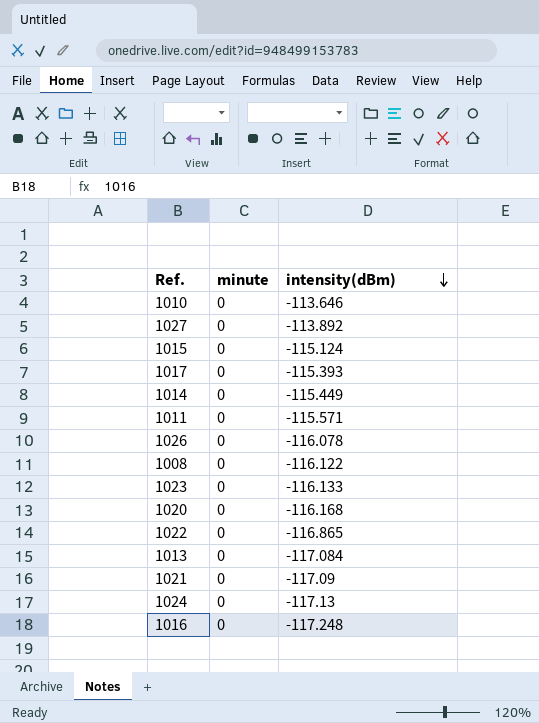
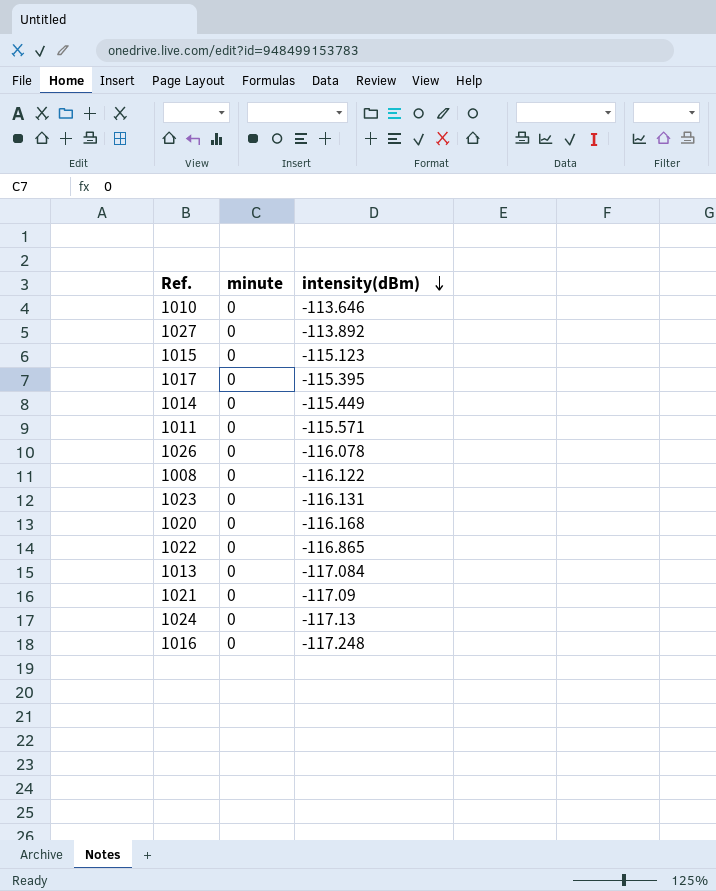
1015 | intensity(dBm): -115.124 -> -115.123
1017 | intensity(dBm): -115.393 -> -115.395
1023 | intensity(dBm): -116.133 -> -116.131

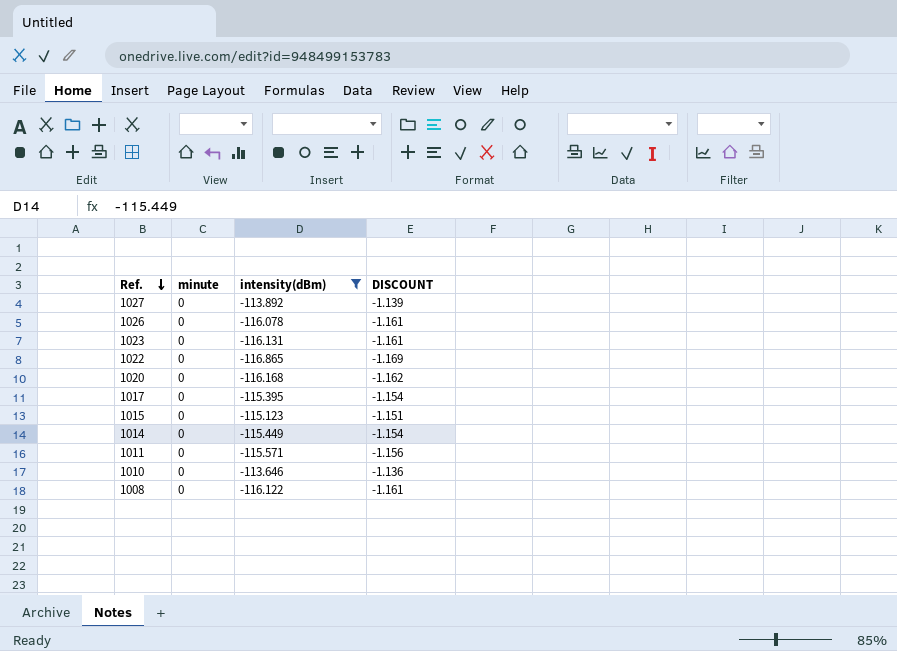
filter: none -> intensity(dBm) >= -116.865
row order: intensity(dBm) descending -> Ref. descending
column DISCOUNT | formula: none -> [intensity(dBm)] * 0.01

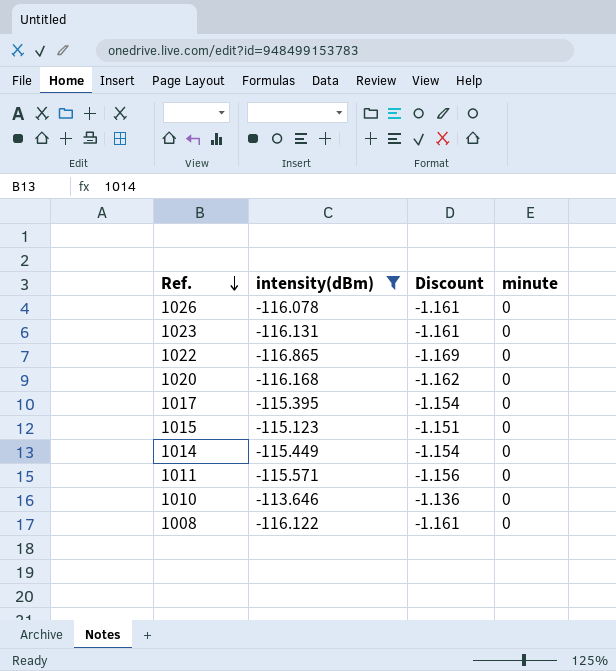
column name: DISCOUNT -> Discount
column minute | position: 2 -> 4
row 1027: 0 | -113.892 | -1.139 -> none

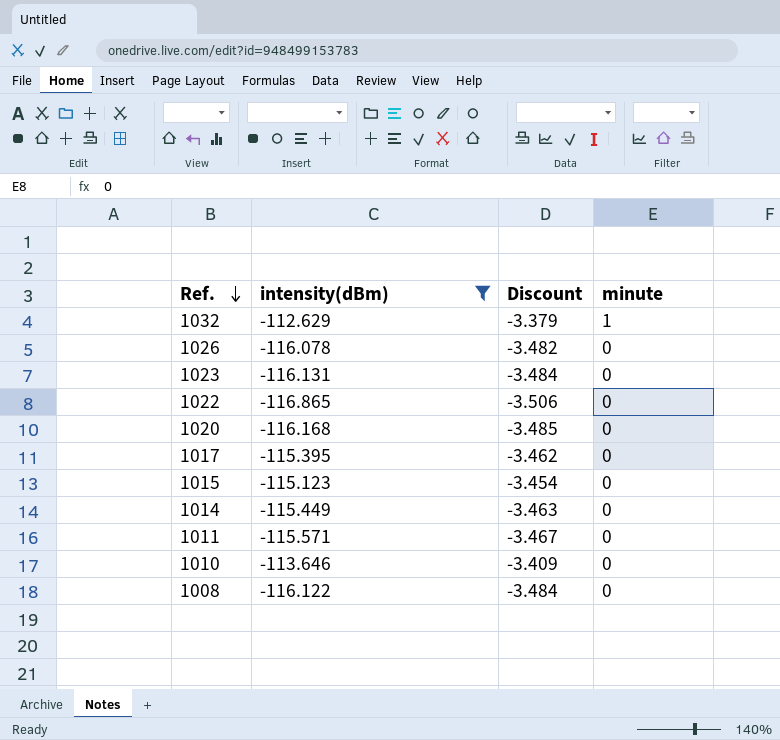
column Discount | formula: [intensity(dBm)] * 0.01 -> [intensity(dBm)] * 0.03
row 1032: none -> -112.629 | -3.379 | 1

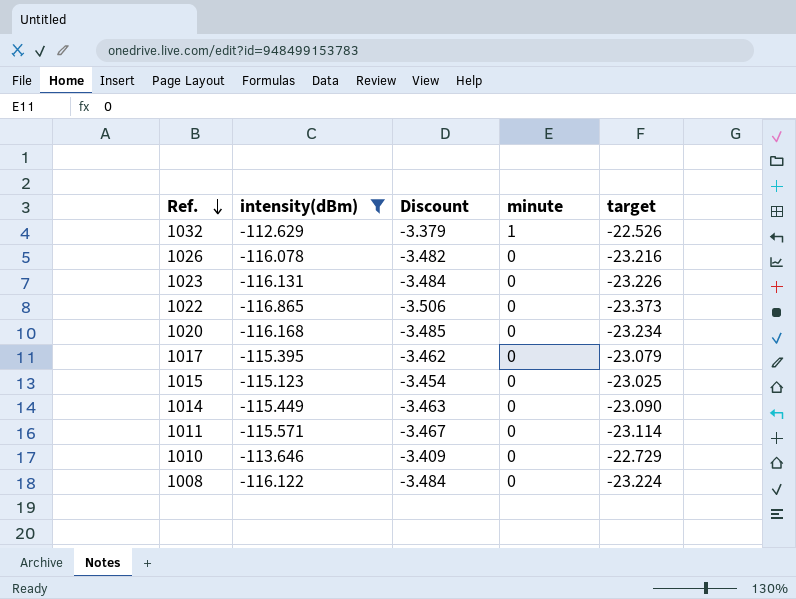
column target | formula: none -> [intensity(dBm)] * 0.2

